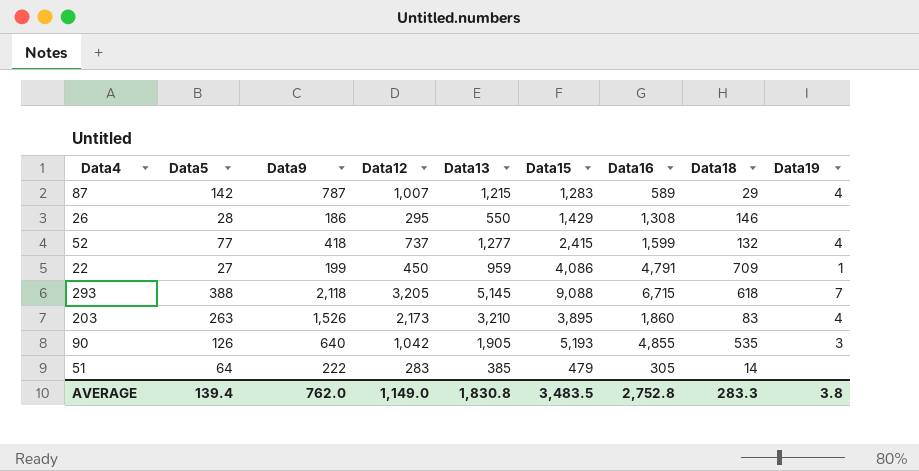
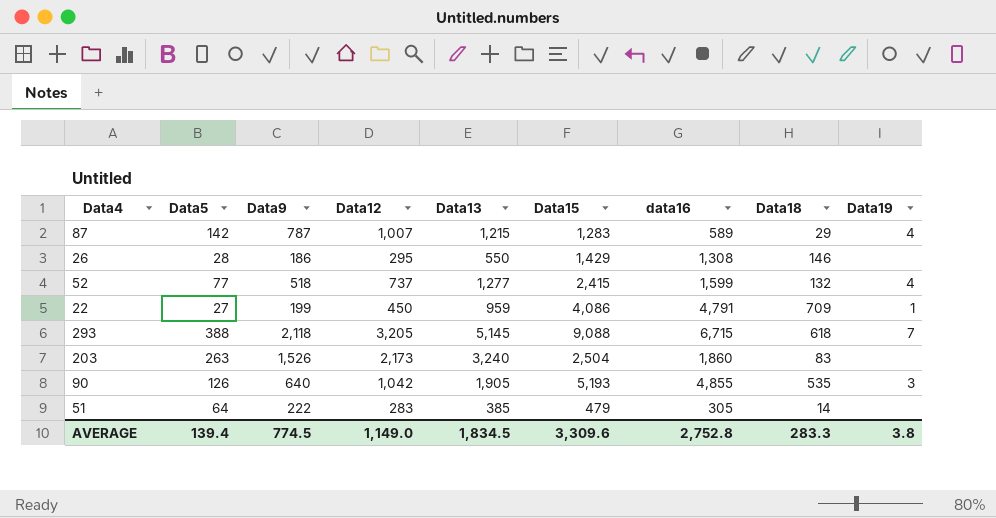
column name: Data16 -> data16
52 | Data9: 418 -> 518
203 | Data13: 3,210 -> 3,240
203 | Data15: 3,895 -> 2,504
203 | Data19: 4 -> none
AVERAGE | Data9: 762.0 -> 774.5
AVERAGE | Data13: 1,830.8 -> 1,834.5
AVERAGE | Data15: 3,483.5 -> 3,309.6

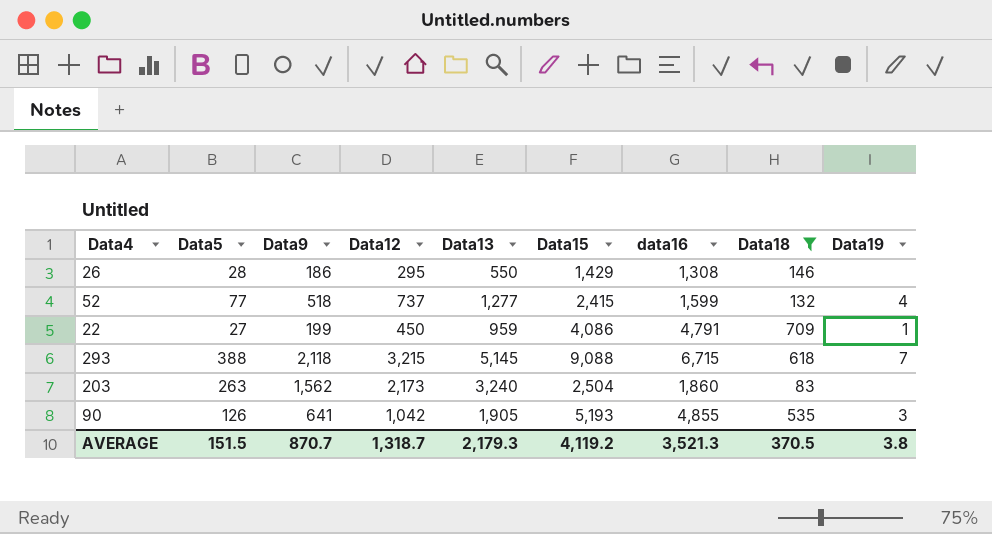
filter: none -> Data18 >= 83
293 | Data12: 3,205 -> 3,215
203 | Data9: 1,526 -> 1,562
90 | Data9: 640 -> 641
AVERAGE | Data5: 139.4 -> 151.5
AVERAGE | Data9: 774.5 -> 870.7
AVERAGE | Data12: 1,149.0 -> 1,318.7
AVERAGE | Data13: 1,834.5 -> 2,179.3
AVERAGE | Data15: 3,309.6 -> 4,119.2
AVERAGE | data16: 2,752.8 -> 3,521.3
AVERAGE | Data18: 283.3 -> 370.5

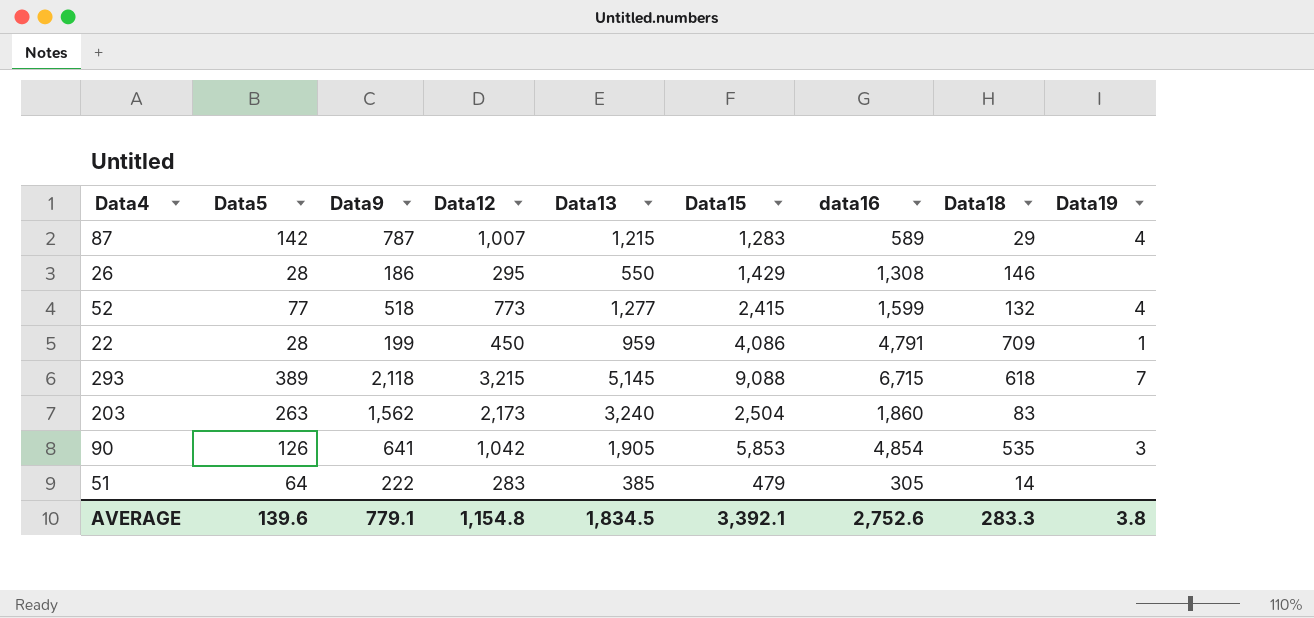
filter: Data18 >= 83 -> none
52 | Data12: 737 -> 773
22 | Data5: 27 -> 28
293 | Data5: 388 -> 389
90 | Data15: 5,193 -> 5,853
90 | data16: 4,855 -> 4,854
AVERAGE | Data5: 151.5 -> 139.6
AVERAGE | Data9: 870.7 -> 779.1
AVERAGE | Data12: 1,318.7 -> 1,154.8
AVERAGE | Data13: 2,179.3 -> 1,834.5
AVERAGE | Data15: 4,119.2 -> 3,392.1
AVERAGE | data16: 3,521.3 -> 2,752.6
AVERAGE | Data18: 370.5 -> 283.3

